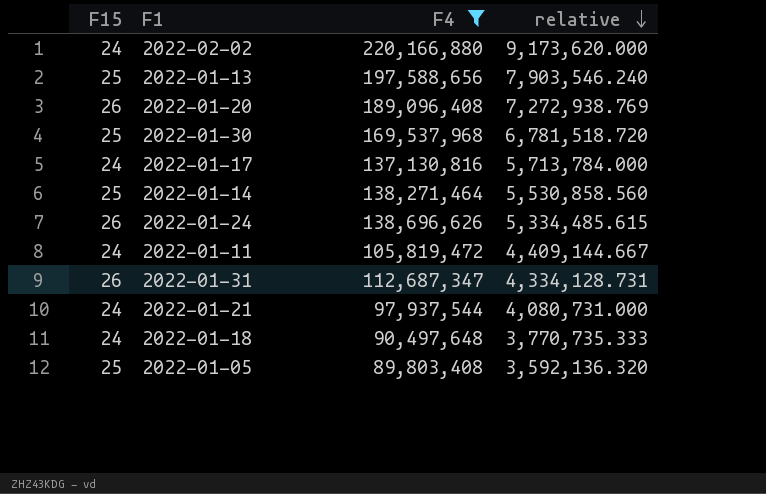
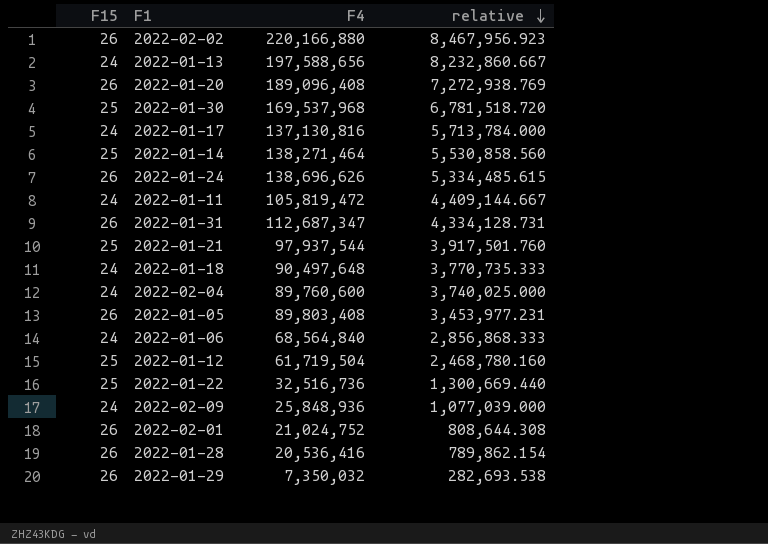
filter: F4 >= 89,803,408 -> none
2022-02-02 | F15: 24 -> 26
2022-02-02 | relative: 9,173,620.000 -> 8,467,956.923
2022-01-13 | F15: 25 -> 24
2022-01-13 | relative: 7,903,546.240 -> 8,232,860.667
2022-01-21 | F15: 24 -> 25
2022-01-21 | relative: 4,080,731.000 -> 3,917,501.760
2022-01-05 | F15: 25 -> 26
2022-01-05 | relative: 3,592,136.320 -> 3,453,977.231

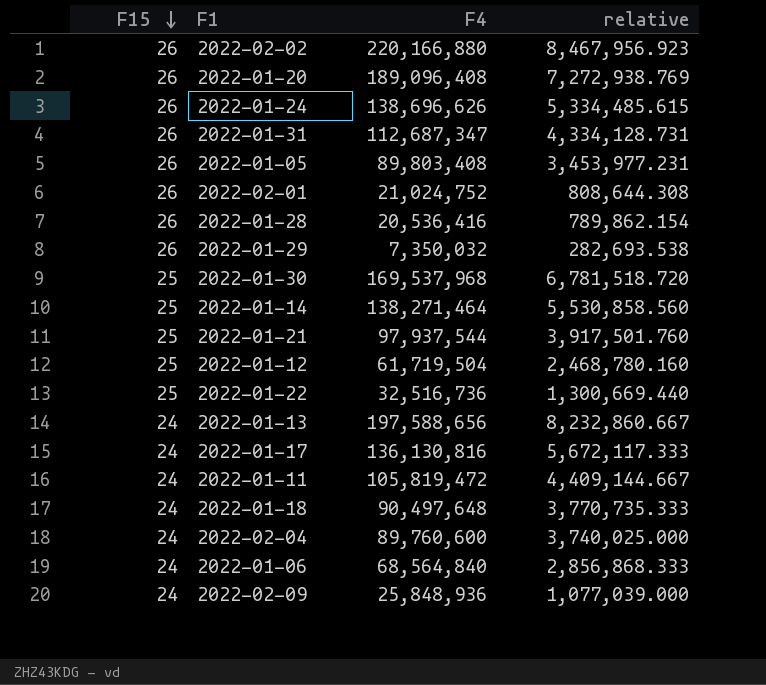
row order: relative descending -> F15 descending
2022-01-17 | F4: 137,130,816 -> 136,130,816
2022-01-17 | relative: 5,713,784.000 -> 5,672,117.333

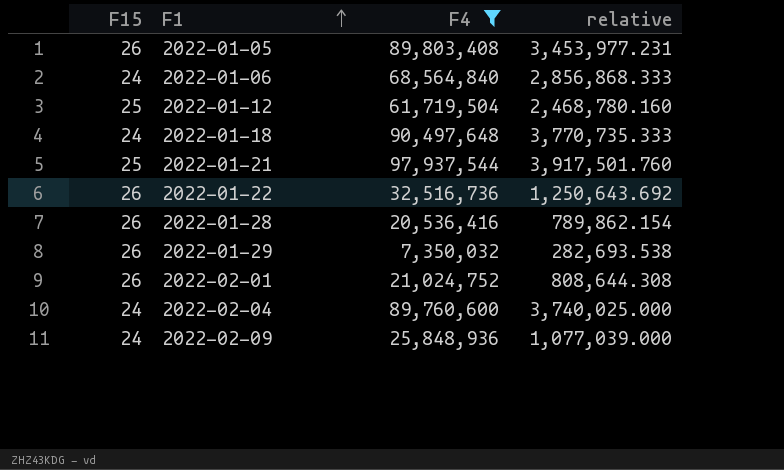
filter: none -> F4 <= 97,937,544
row order: F15 descending -> F1 ascending
2022-01-22 | F15: 25 -> 26
2022-01-22 | relative: 1,300,669.440 -> 1,250,643.692

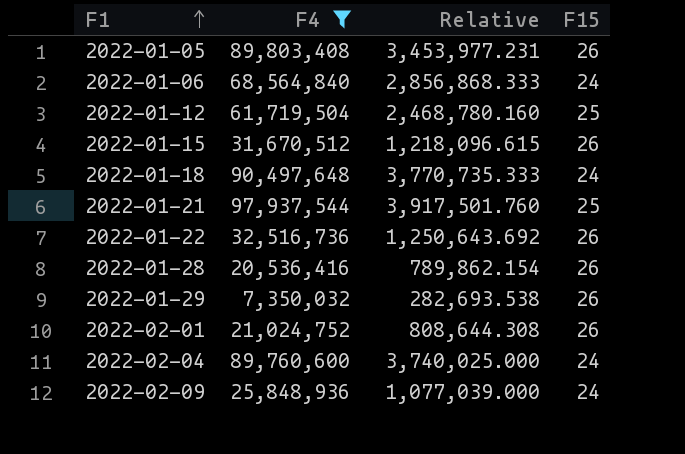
column name: relative -> Relative
column F15 | position: 1 -> 4
row 2022-01-15: none -> 31,670,512 | 1,218,096.615 | 26

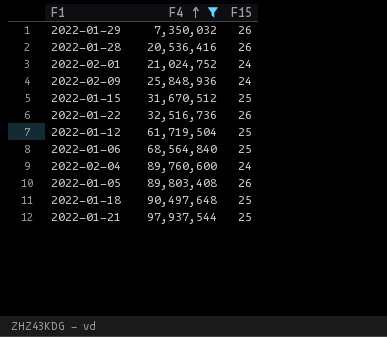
row order: F1 ascending -> F4 ascending
column Relative | formula: [F4] / [F15] -> none
2022-02-01 | F15: 26 -> 24
2022-01-15 | F15: 26 -> 25
2022-01-06 | F15: 24 -> 25
2022-01-18 | F15: 24 -> 25

